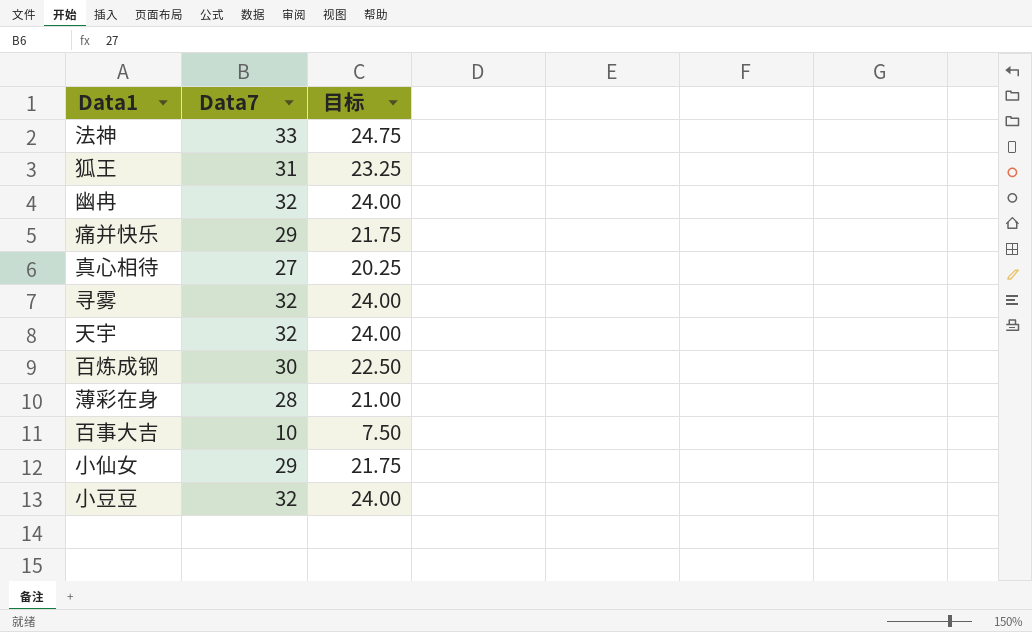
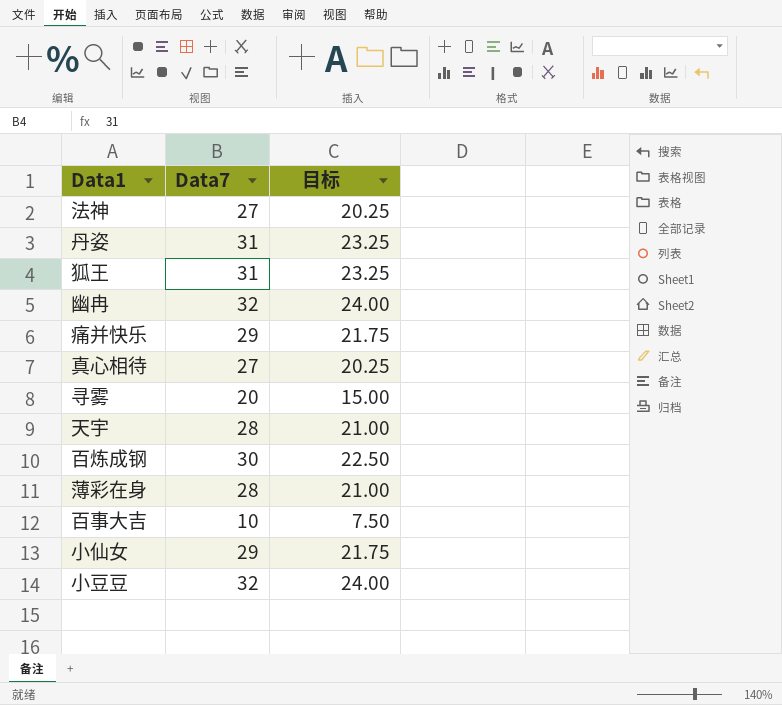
法神 | Data7: 33 -> 27
法神 | 目标: 24.75 -> 20.25
row 丹姿: none -> 31 | 23.25
寻雾 | Data7: 32 -> 20
寻雾 | 目标: 24.00 -> 15.00
天宇 | Data7: 32 -> 28
天宇 | 目标: 24.00 -> 21.00

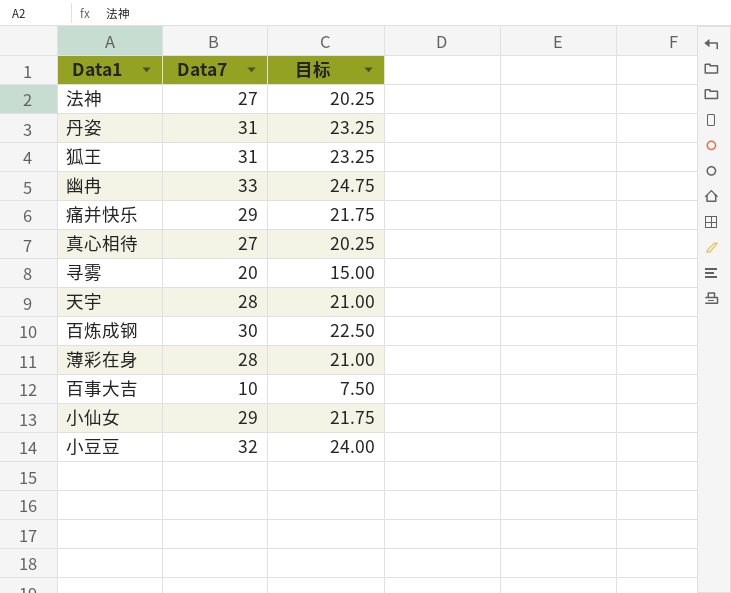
幽冉 | Data7: 32 -> 33
幽冉 | 目标: 24.00 -> 24.75

